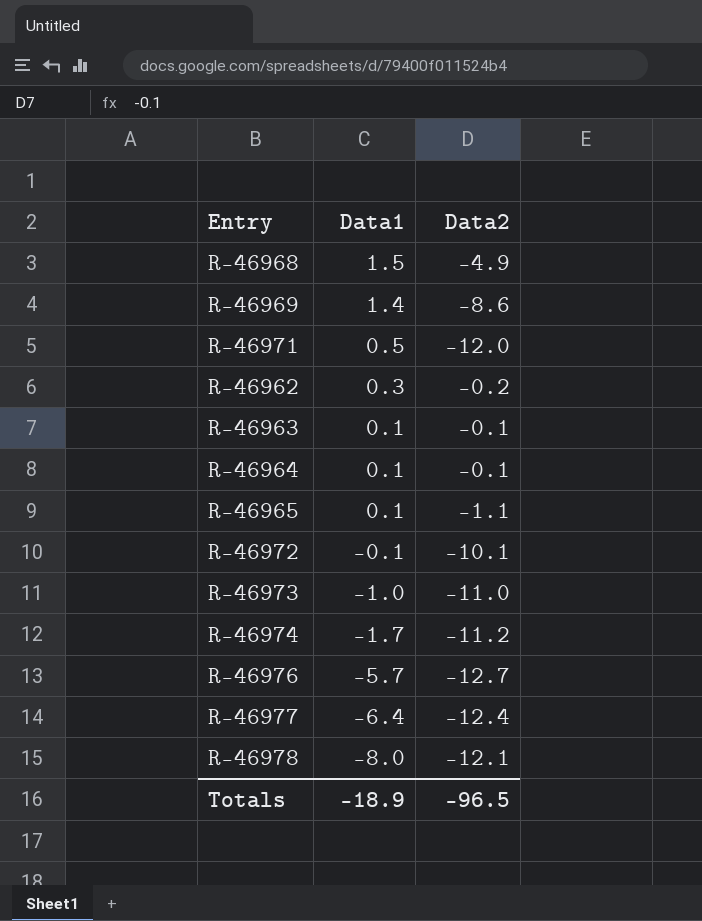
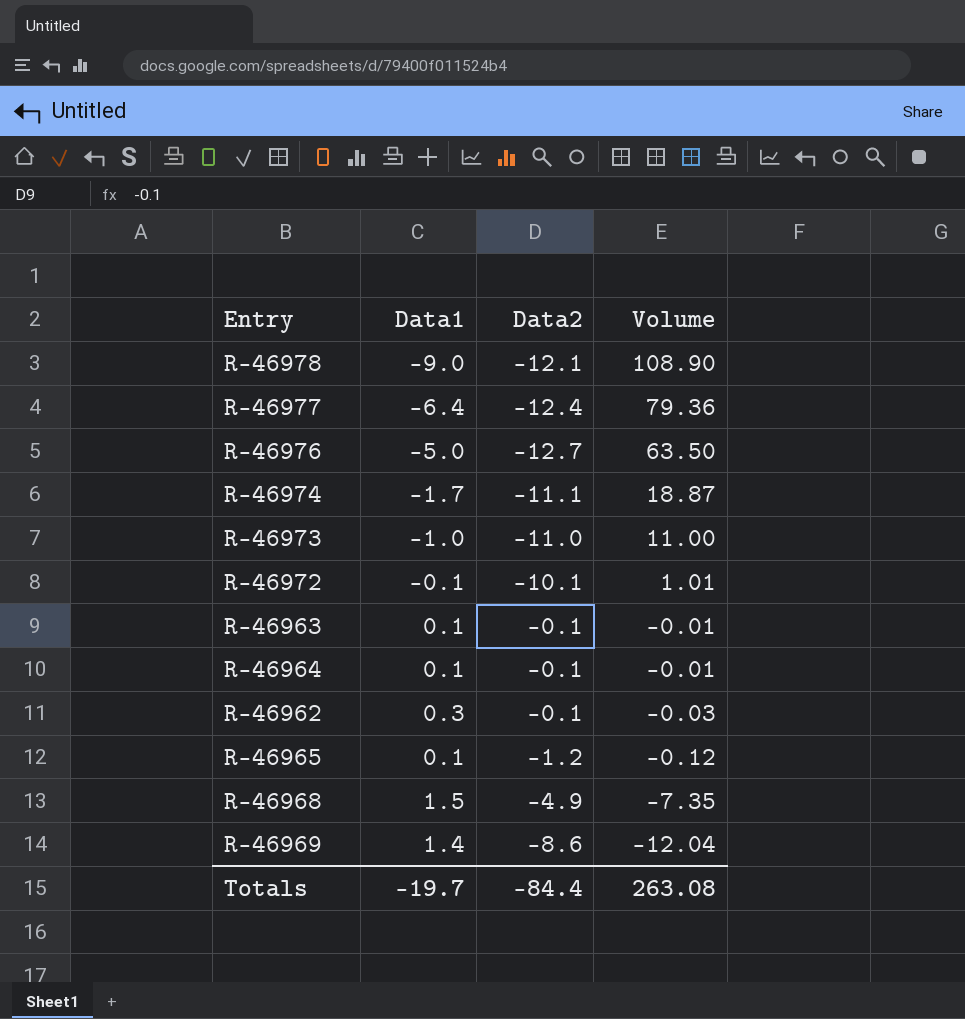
row order: Data1 descending -> Volume descending
column Volume | formula: none -> [Data1] * [Data2]
row R-46971: 0.5 | -12.0 -> none
R-46978 | Data1: -8.0 -> -9.0
R-46976 | Data1: -5.7 -> -5.0
R-46974 | Data2: -11.2 -> -11.1
R-46962 | Data2: -0.2 -> -0.1
R-46965 | Data2: -1.1 -> -1.2
Totals | Data1: -18.9 -> -19.7
Totals | Data2: -96.5 -> -84.4

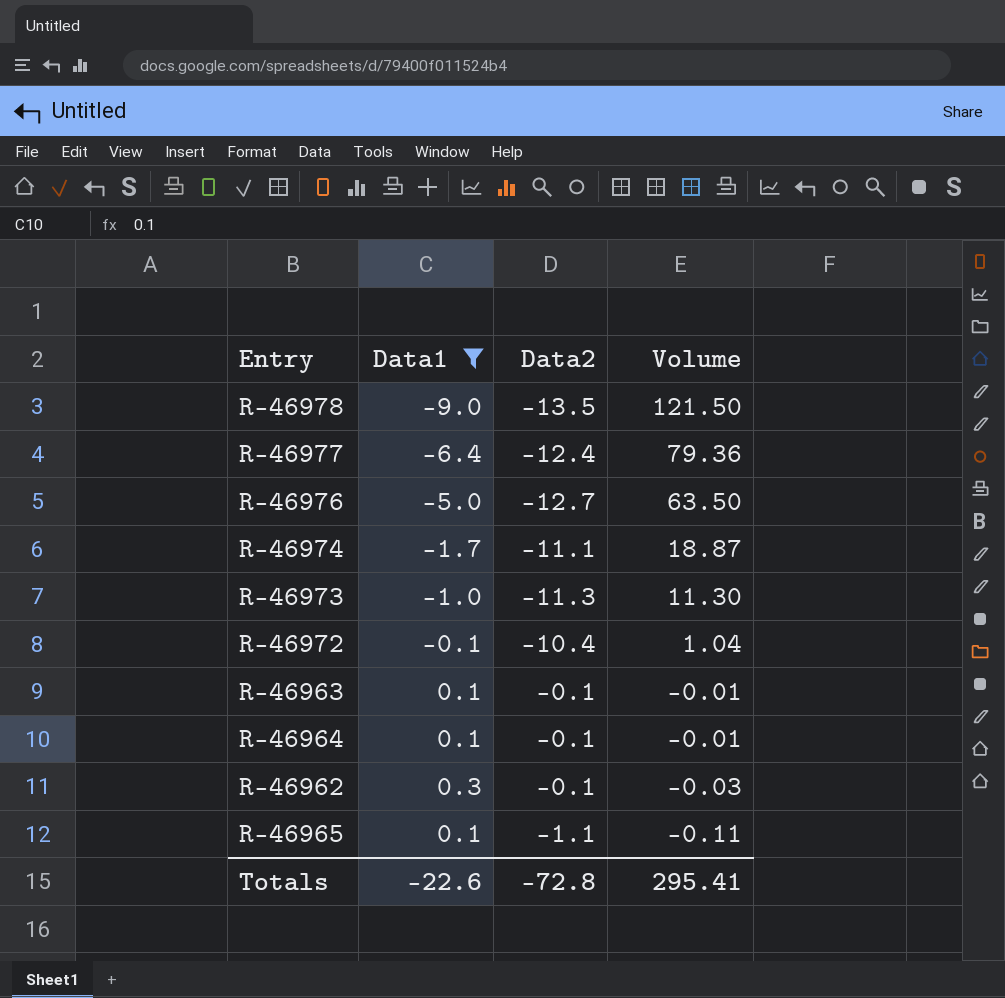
filter: none -> Data1 <= 0.3
R-46978 | Data2: -12.1 -> -13.5
R-46978 | Volume: 108.90 -> 121.50
R-46973 | Data2: -11.0 -> -11.3
R-46973 | Volume: 11.00 -> 11.30
R-46972 | Data2: -10.1 -> -10.4
R-46972 | Volume: 1.01 -> 1.04
R-46965 | Data2: -1.2 -> -1.1
R-46965 | Volume: -0.12 -> -0.11
Totals | Data1: -19.7 -> -22.6
Totals | Data2: -84.4 -> -72.8
Totals | Volume: 263.08 -> 295.41

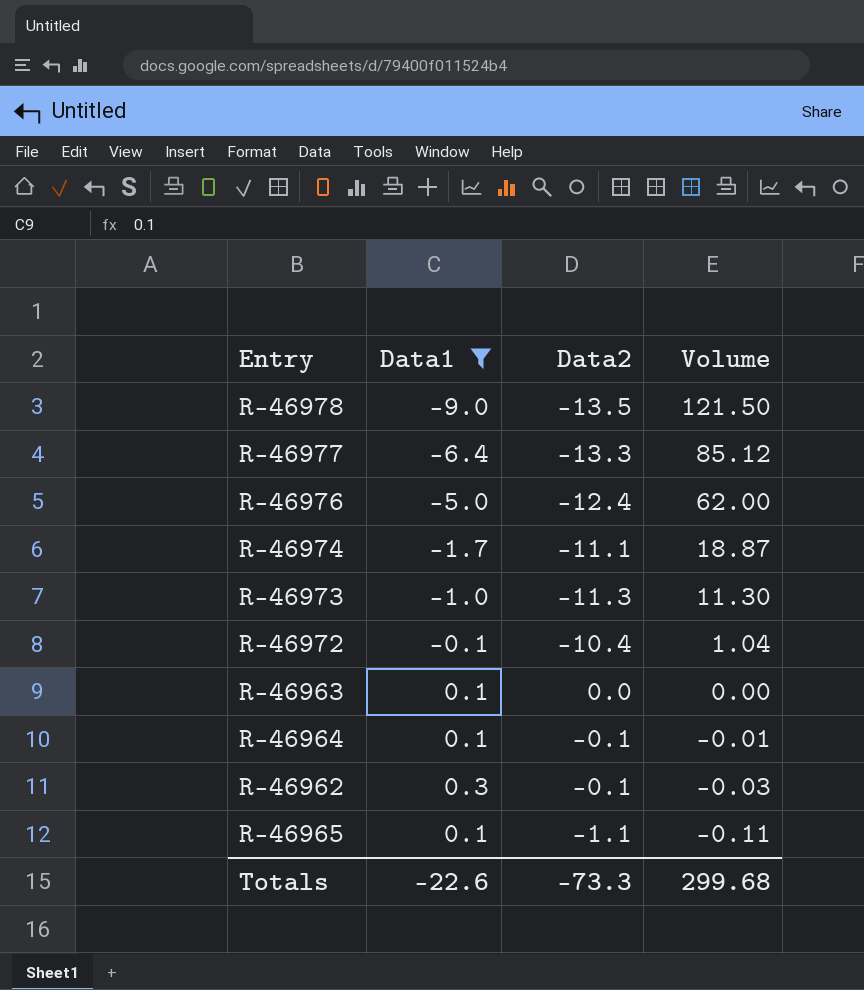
R-46977 | Data2: -12.4 -> -13.3
R-46977 | Volume: 79.36 -> 85.12
R-46976 | Data2: -12.7 -> -12.4
R-46976 | Volume: 63.50 -> 62.00
R-46963 | Data2: -0.1 -> 0.0
R-46963 | Volume: -0.01 -> 0.00
Totals | Data2: -72.8 -> -73.3
Totals | Volume: 295.41 -> 299.68

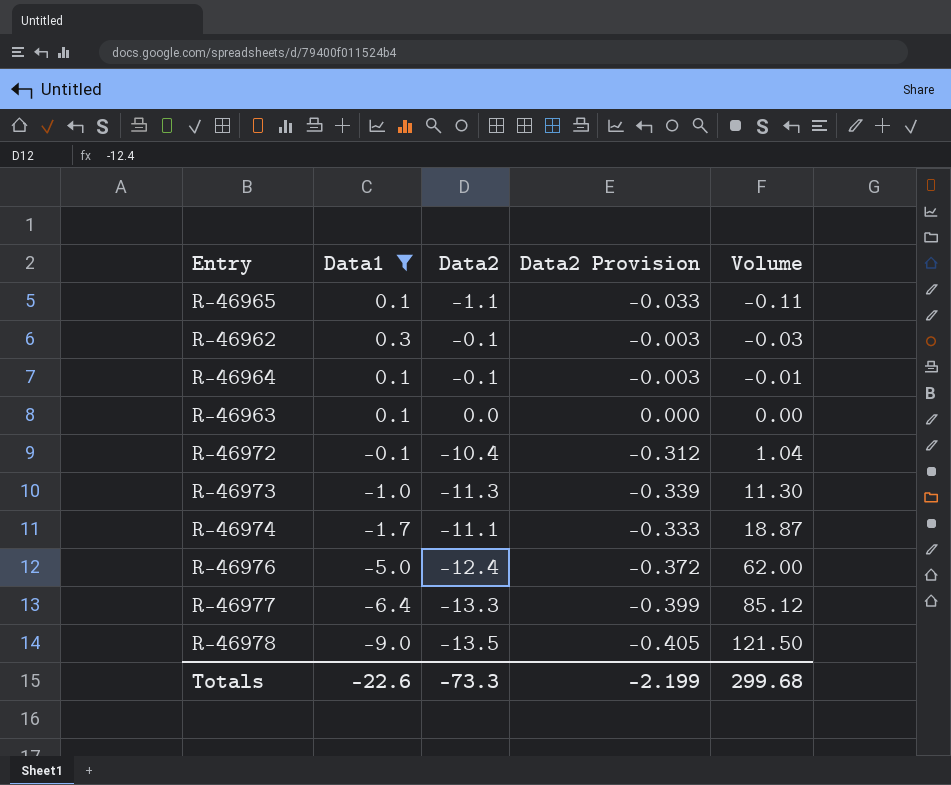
row order: Volume descending -> Volume ascending
column Data2 Provision | formula: none -> [Data2] * 0.03

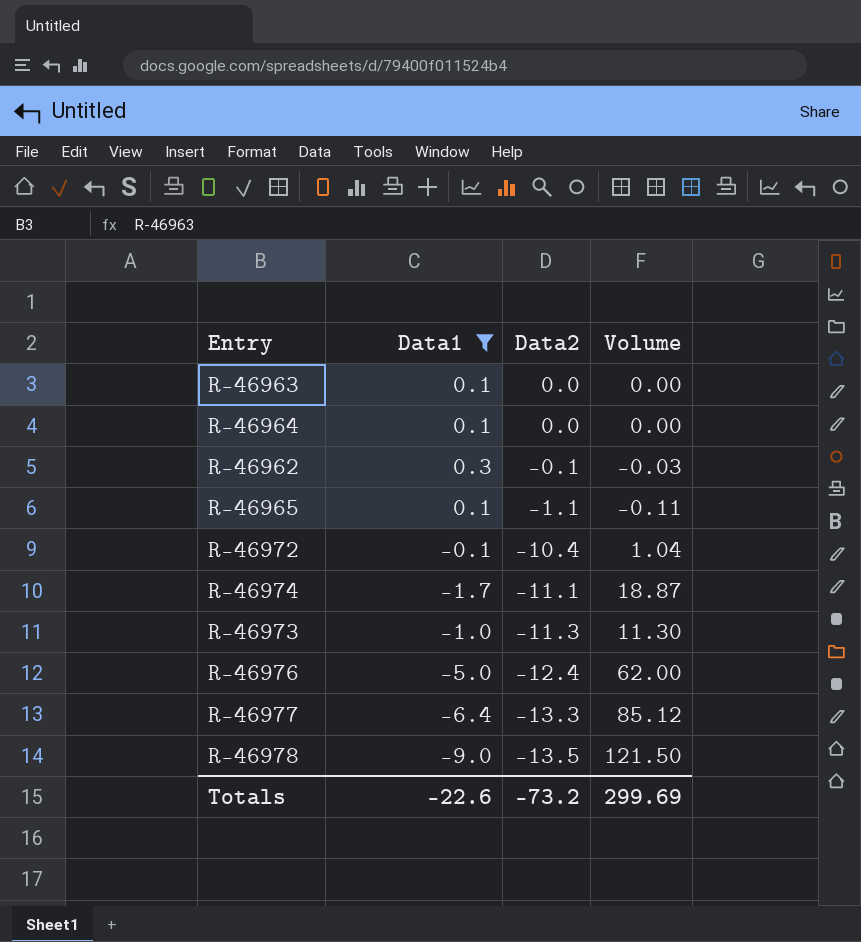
row order: Volume ascending -> Data2 descending
column Data2 Provision | formula: [Data2] * 0.03 -> none
R-46964 | Data2: -0.1 -> 0.0
R-46964 | Volume: -0.01 -> 0.00
Totals | Data2: -73.3 -> -73.2
Totals | Volume: 299.68 -> 299.69

